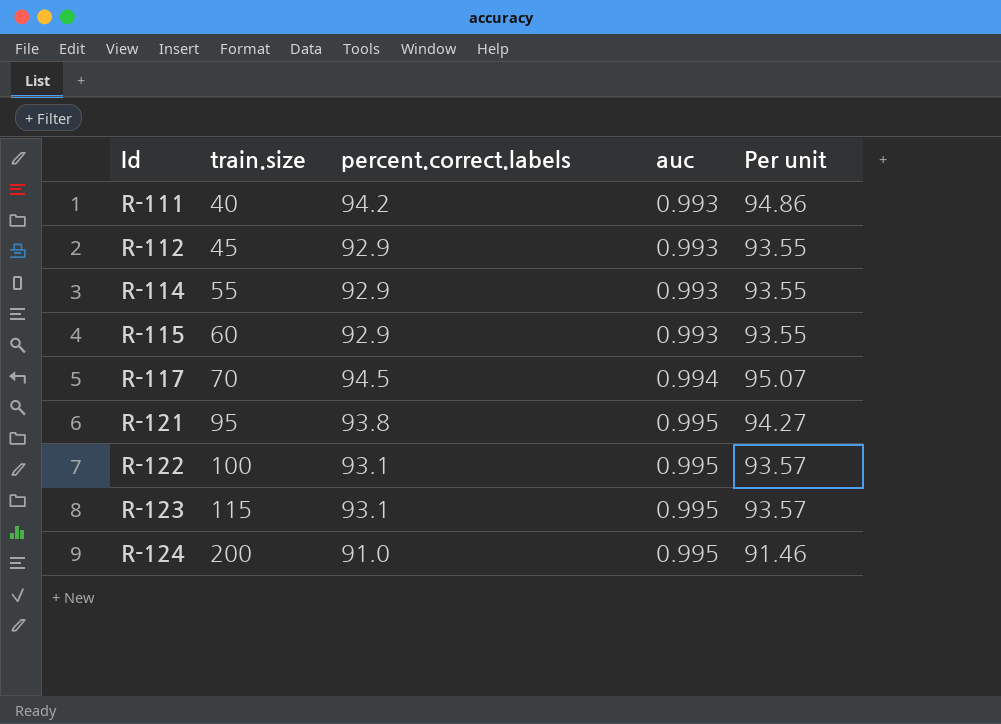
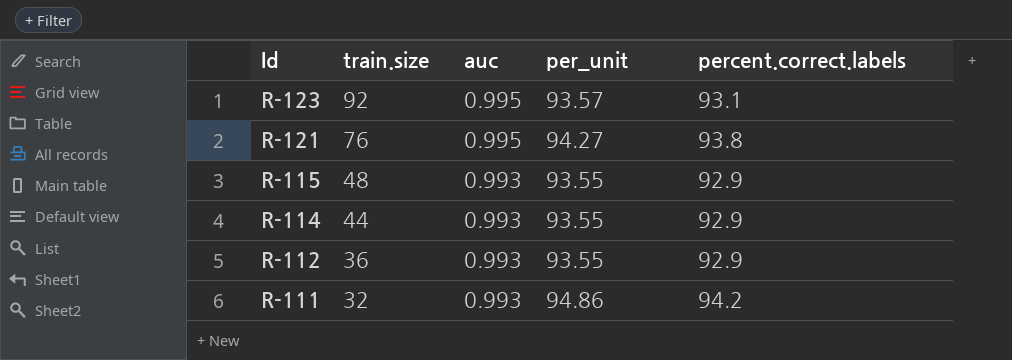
row order: Id ascending -> Id descending
column name: Per unit -> per_unit
column percent.correct.labels | position: 3 -> 5
row R-117: 70 | 94.5 | 0.994 | 95.07 -> none
row R-122: 100 | 93.1 | 0.995 | 93.57 -> none
row R-124: 200 | 91.0 | 0.995 | 91.46 -> none
R-123 | train.size: 115 -> 92
R-121 | train.size: 95 -> 76
R-115 | train.size: 60 -> 48
R-114 | train.size: 55 -> 44
R-112 | train.size: 45 -> 36
R-111 | train.size: 40 -> 32

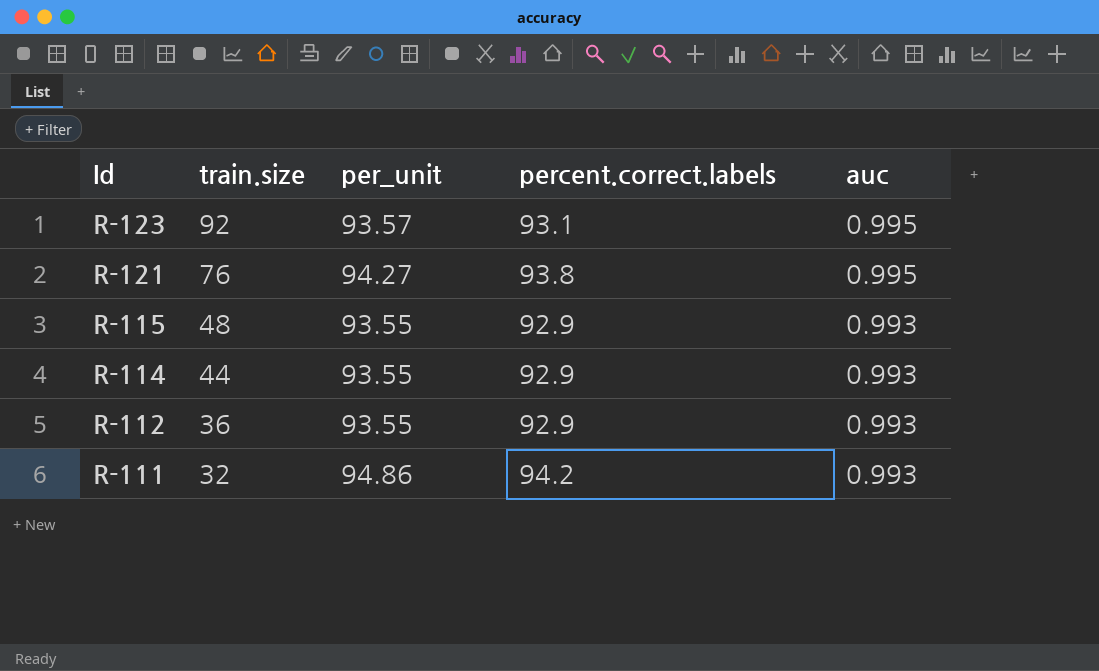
column auc | position: 3 -> 5

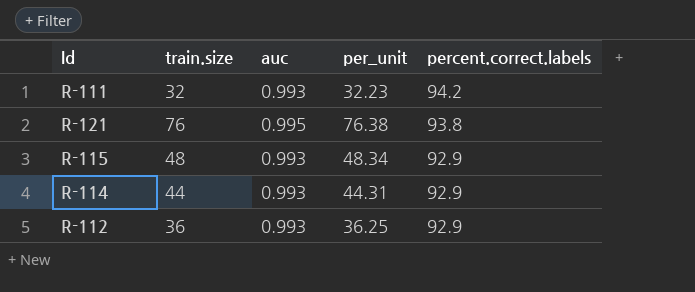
row order: Id descending -> percent.correct.labels descending
column auc | position: 5 -> 3
column per_unit | formula: [percent.correct.labels] / [auc] -> [train.size] / [auc]
row R-123: 92 | 93.57 | 93.1 | 0.995 -> none

